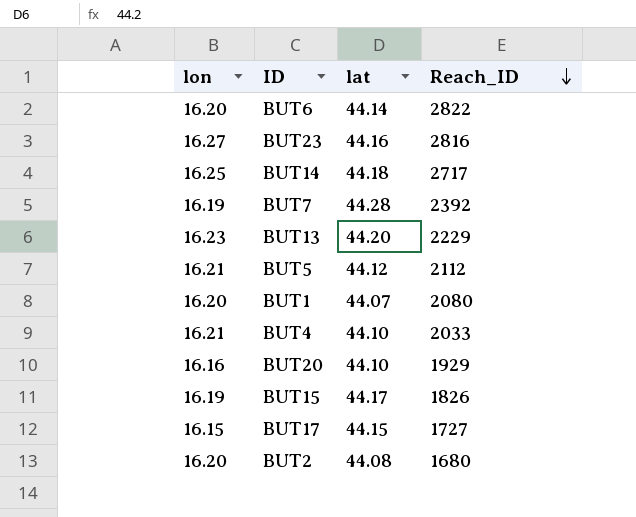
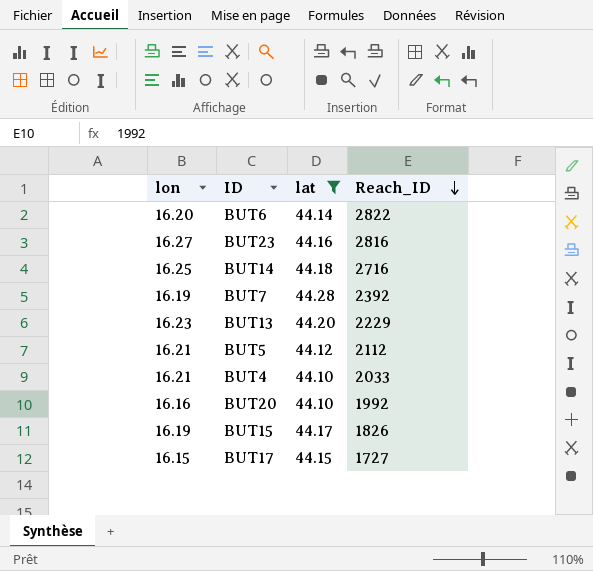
filter: none -> lat >= 44.10
BUT14 | Reach_ID: 2717 -> 2716
BUT20 | Reach_ID: 1929 -> 1992

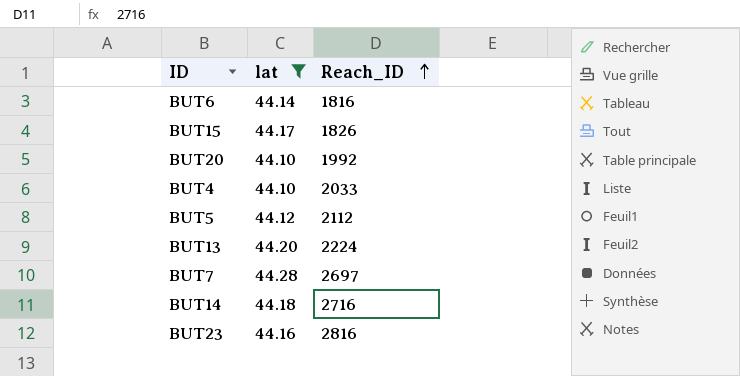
row order: Reach_ID descending -> Reach_ID ascending
column lon | position: 1 -> none
row BUT17: 16.15 | 44.15 | 1727 -> none
BUT6 | Reach_ID: 2822 -> 1816
BUT13 | Reach_ID: 2229 -> 2224
BUT7 | Reach_ID: 2392 -> 2697

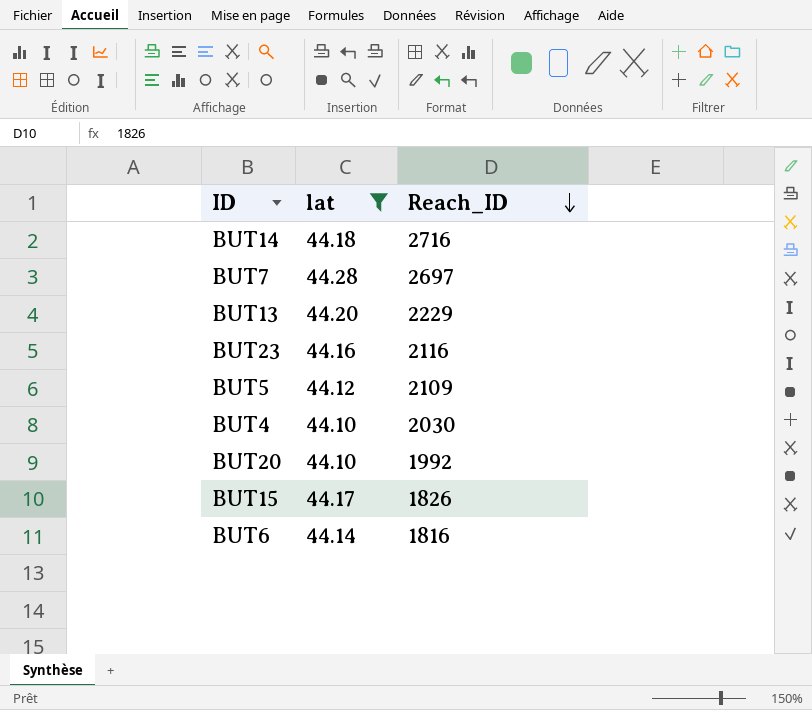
row order: Reach_ID ascending -> Reach_ID descending
BUT13 | Reach_ID: 2224 -> 2229
BUT23 | Reach_ID: 2816 -> 2116
BUT5 | Reach_ID: 2112 -> 2109
BUT4 | Reach_ID: 2033 -> 2030

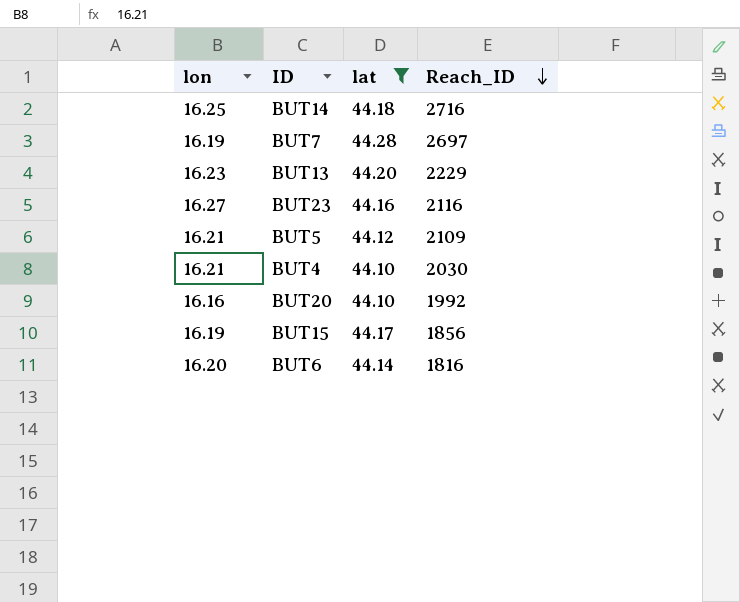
column lon | position: none -> 1
BUT15 | Reach_ID: 1826 -> 1856

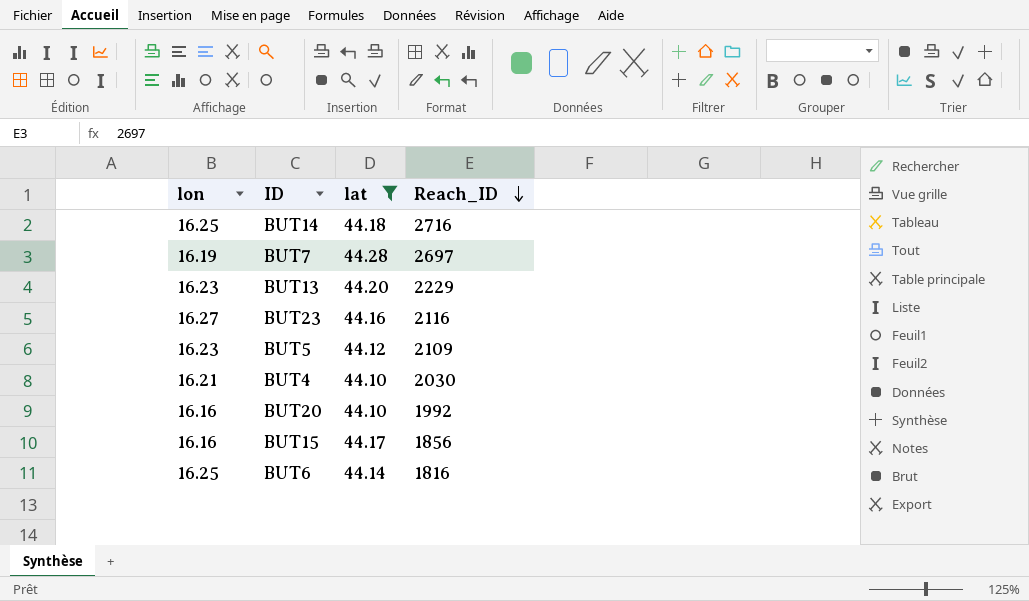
BUT5 | lon: 16.21 -> 16.23
BUT15 | lon: 16.19 -> 16.16
BUT6 | lon: 16.20 -> 16.25

